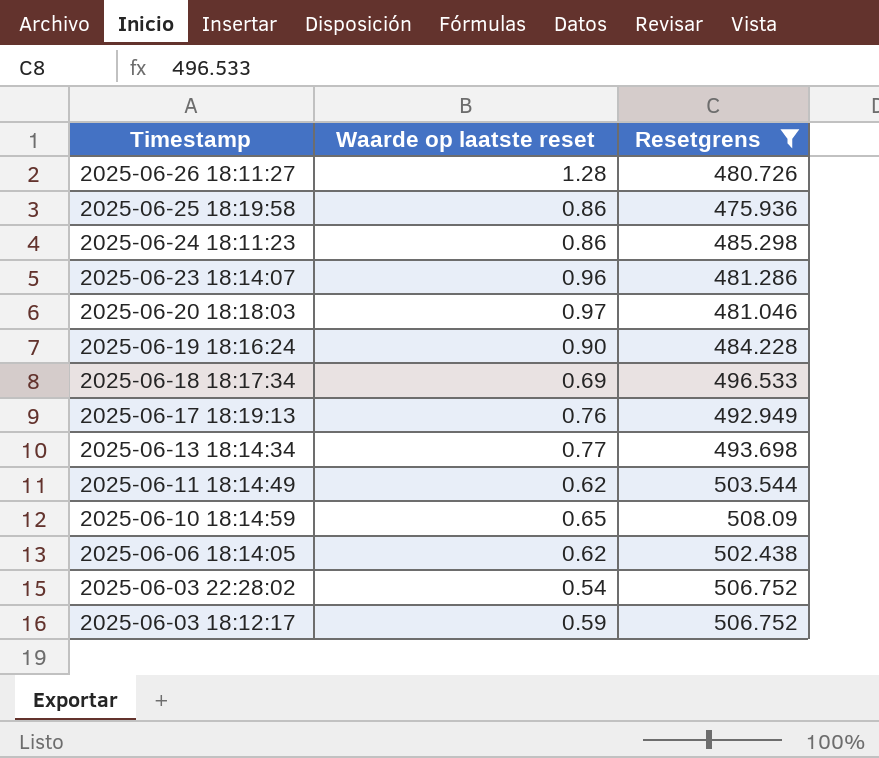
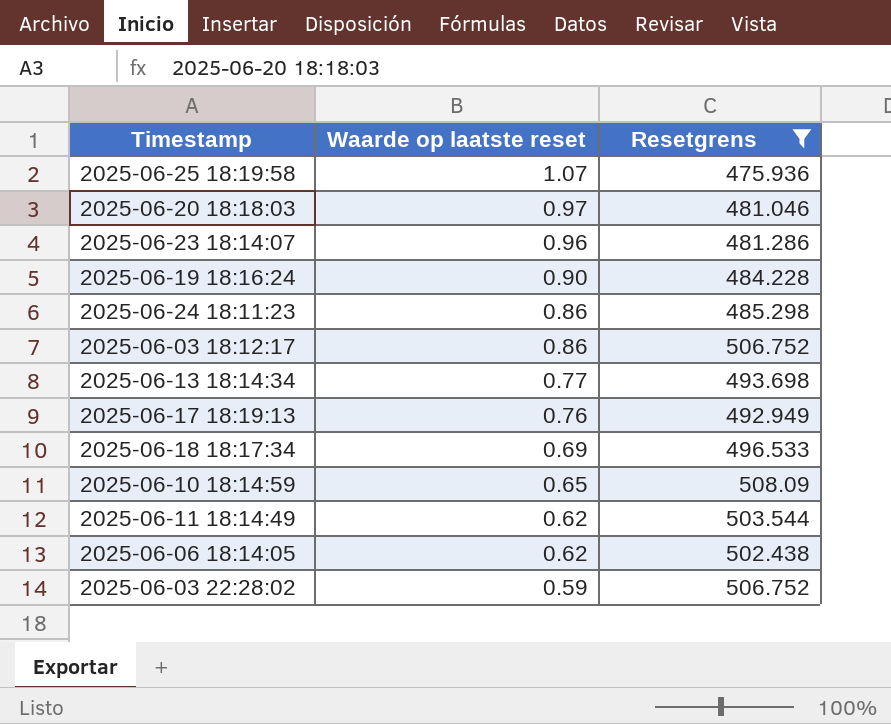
row order: Timestamp descending -> Waarde op laatste reset descending
row 2025-06-26 18:11:27: 1.28 | 480.726 -> none
2025-06-25 18:19:58 | Waarde op laatste reset: 0.86 -> 1.07
2025-06-03 18:12:17 | Waarde op laatste reset: 0.59 -> 0.86
2025-06-03 22:28:02 | Waarde op laatste reset: 0.54 -> 0.59

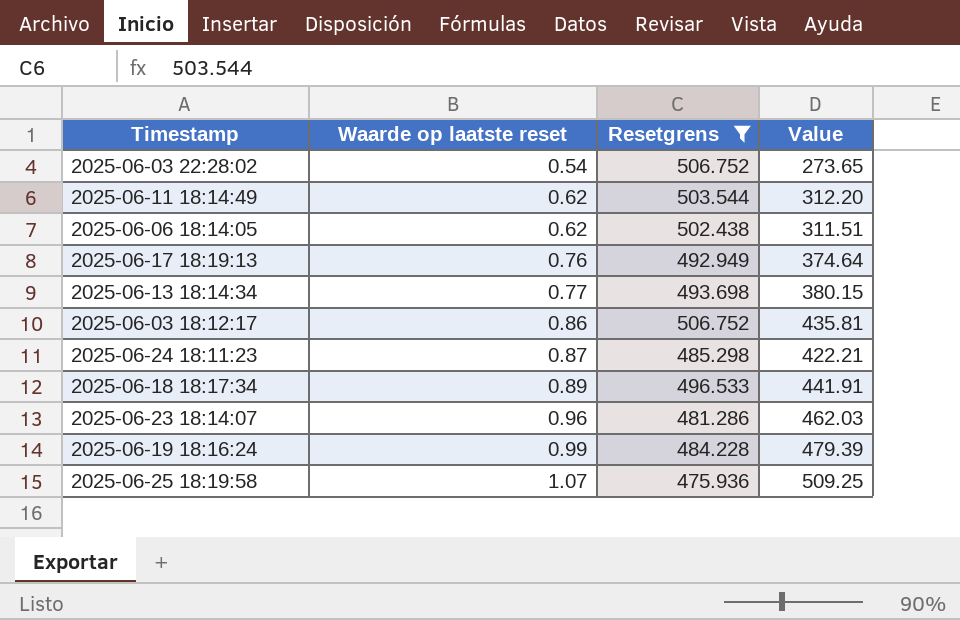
row order: Waarde op laatste reset descending -> Waarde op laatste reset ascending
column Value | formula: none -> [Waarde op laatste reset] * [Resetgrens]
row 2025-06-20 18:18:03: 0.97 | 481.046 -> none
row 2025-06-10 18:14:59: 0.65 | 508.09 -> none
2025-06-03 22:28:02 | Waarde op laatste reset: 0.59 -> 0.54
2025-06-24 18:11:23 | Waarde op laatste reset: 0.86 -> 0.87
2025-06-18 18:17:34 | Waarde op laatste reset: 0.69 -> 0.89
2025-06-19 18:16:24 | Waarde op laatste reset: 0.90 -> 0.99

